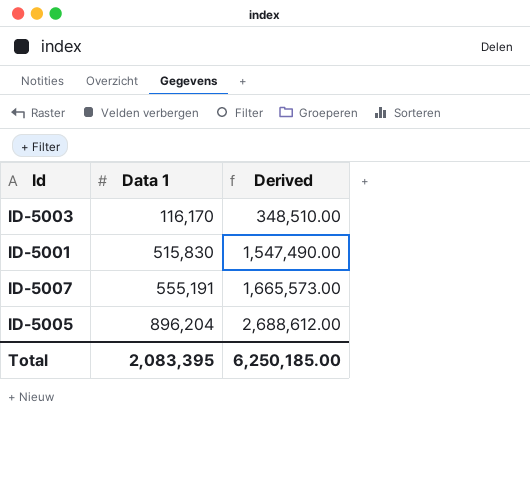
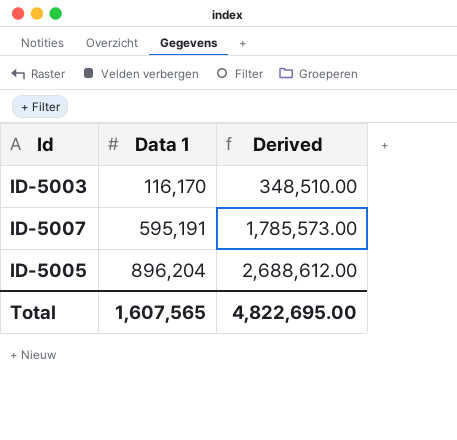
row ID-5001: 515,830 | 1,547,490.00 -> none
ID-5007 | Data 1: 555,191 -> 595,191
ID-5007 | Derived: 1,665,573.00 -> 1,785,573.00
Total | Data 1: 2,083,395 -> 1,607,565
Total | Derived: 6,250,185.00 -> 4,822,695.00

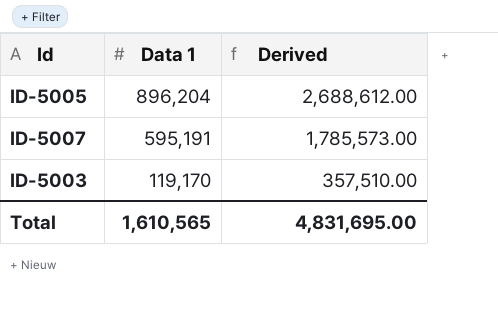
row order: Data 1 ascending -> Data 1 descending
ID-5003 | Data 1: 116,170 -> 119,170
ID-5003 | Derived: 348,510.00 -> 357,510.00
Total | Data 1: 1,607,565 -> 1,610,565
Total | Derived: 4,822,695.00 -> 4,831,695.00

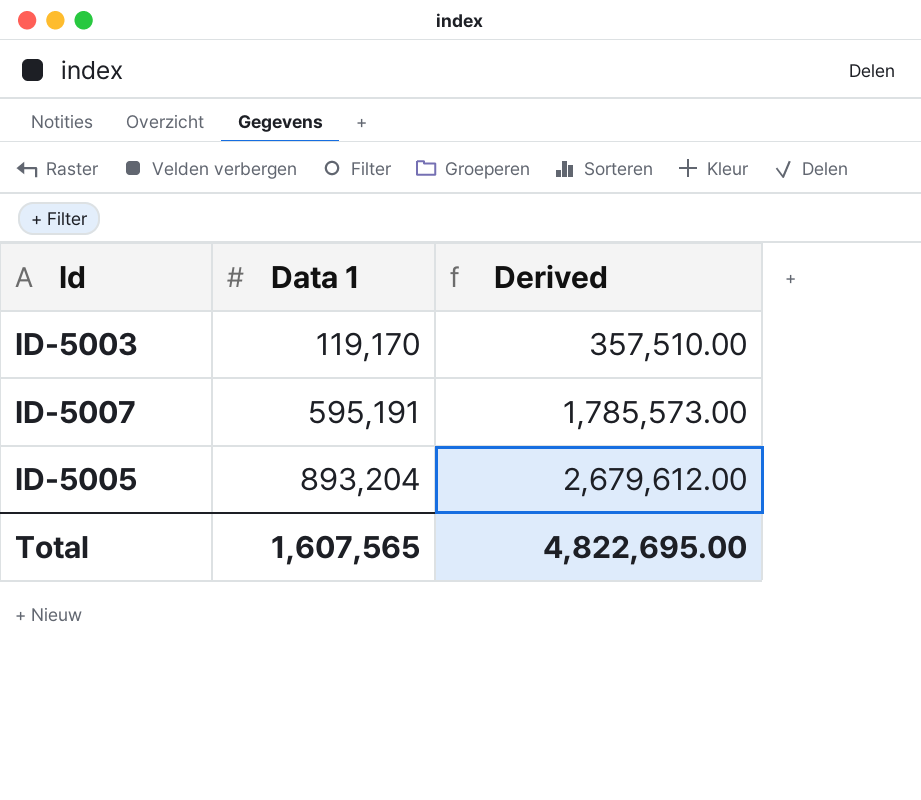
row order: Data 1 descending -> Data 1 ascending
ID-5005 | Data 1: 896,204 -> 893,204
ID-5005 | Derived: 2,688,612.00 -> 2,679,612.00
Total | Data 1: 1,610,565 -> 1,607,565
Total | Derived: 4,831,695.00 -> 4,822,695.00

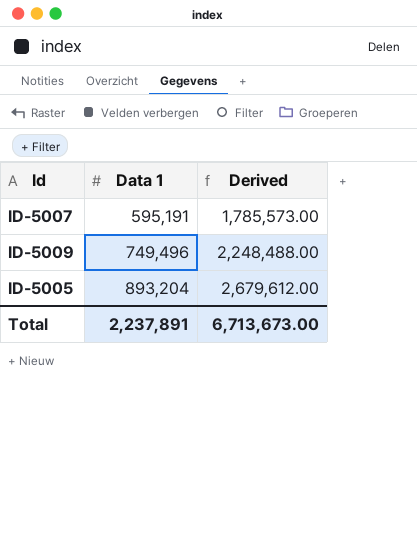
row ID-5003: 119,170 | 357,510.00 -> none
row ID-5009: none -> 749,496 | 2,248,488.00
Total | Data 1: 1,607,565 -> 2,237,891
Total | Derived: 4,822,695.00 -> 6,713,673.00

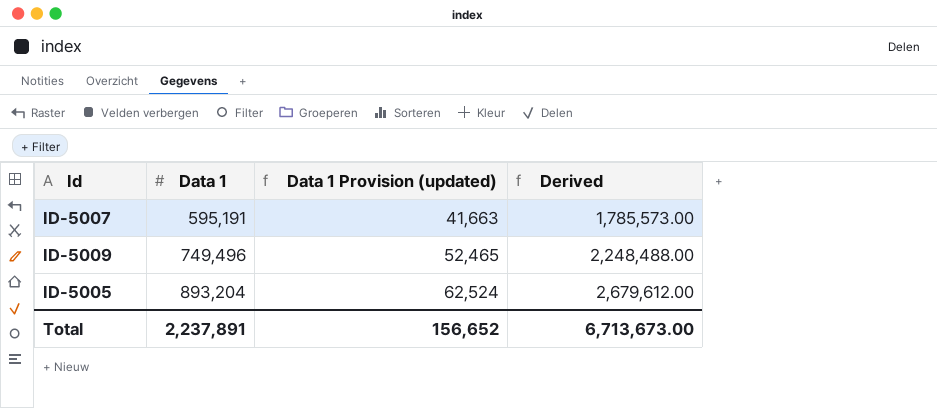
column Data 1 Provision (updated) | formula: none -> [Data 1] * 0.07

